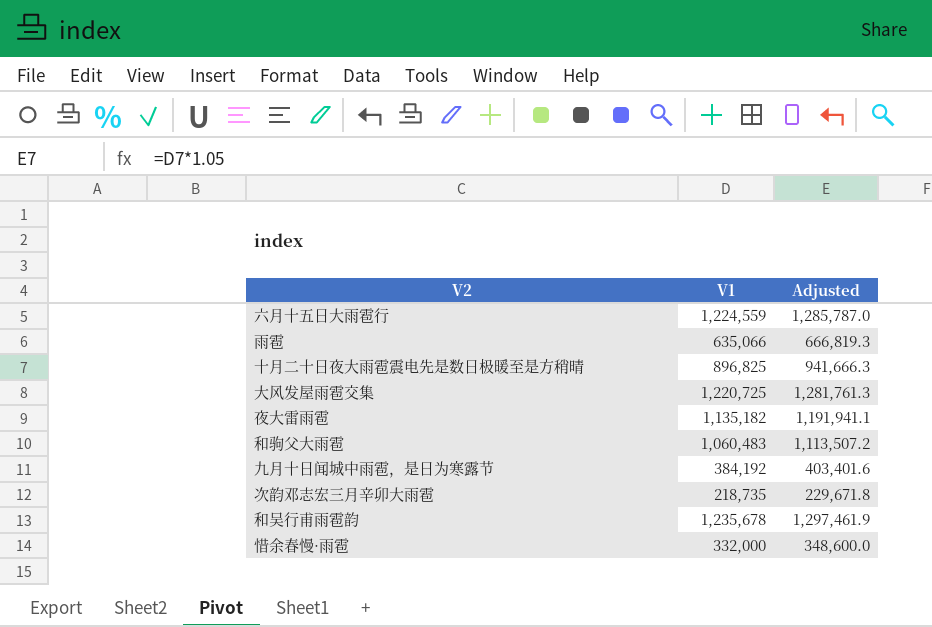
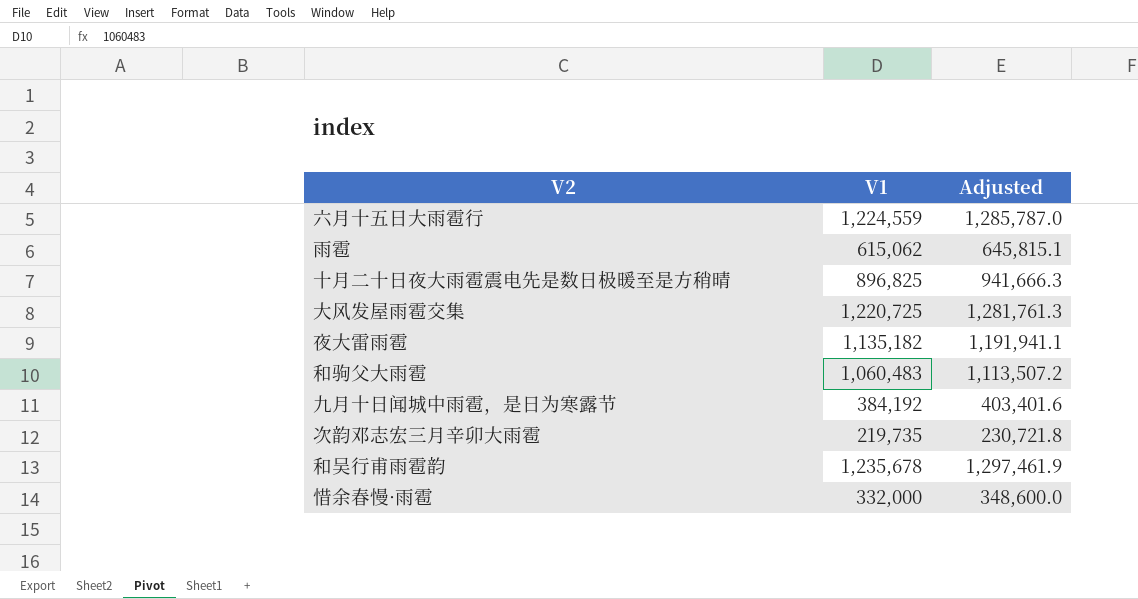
雨雹 | V1: 635,066 -> 615,062
雨雹 | Adjusted: 666,819.3 -> 645,815.1
次韵邓志宏三月辛卯大雨雹 | V1: 218,735 -> 219,735
次韵邓志宏三月辛卯大雨雹 | Adjusted: 229,671.8 -> 230,721.8

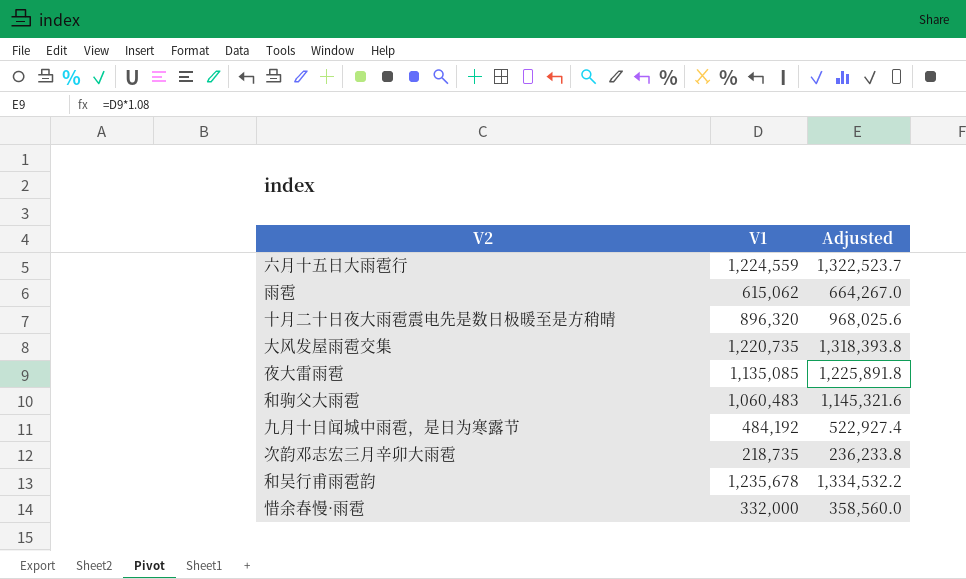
column Adjusted | formula: [V1] * 1.05 -> [V1] * 1.08
十月二十日夜大雨雹震电先是数日极暖至是方稍晴 | V1: 896,825 -> 896,320
大风发屋雨雹交集 | V1: 1,220,725 -> 1,220,735
夜大雷雨雹 | V1: 1,135,182 -> 1,135,085
九月十日闻城中雨雹，是日为寒露节 | V1: 384,192 -> 484,192
次韵邓志宏三月辛卯大雨雹 | V1: 219,735 -> 218,735

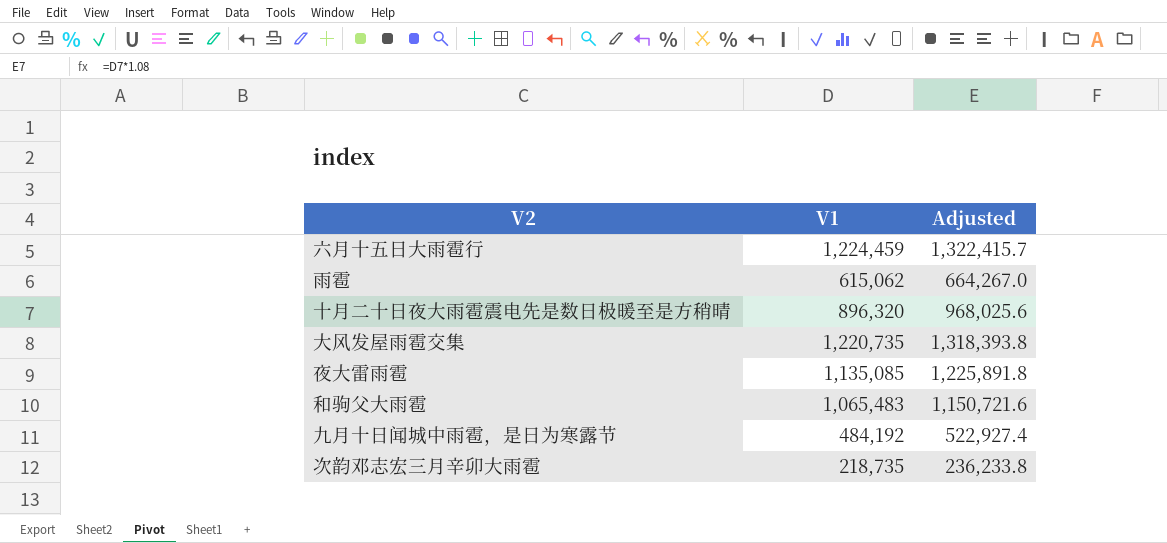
row 和吴行甫雨雹韵: 1,235,678 | 1,334,532.2 -> none
row 惜余春慢·雨雹: 332,000 | 358,560.0 -> none
六月十五日大雨雹行 | V1: 1,224,559 -> 1,224,459
六月十五日大雨雹行 | Adjusted: 1,322,523.7 -> 1,322,415.7
和驹父大雨雹 | V1: 1,060,483 -> 1,065,483
和驹父大雨雹 | Adjusted: 1,145,321.6 -> 1,150,721.6

